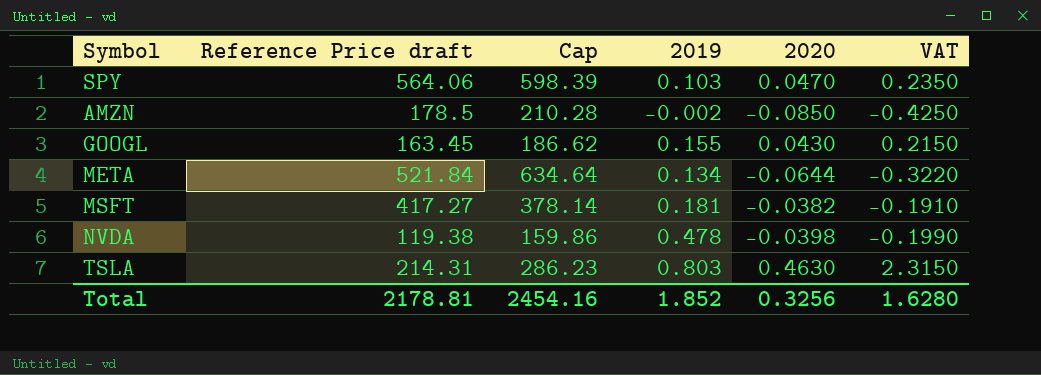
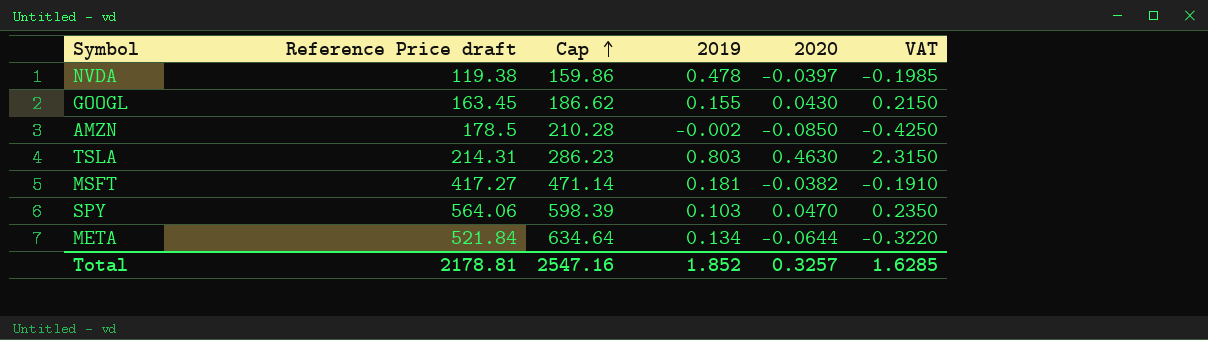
row order: none -> Cap ascending
NVDA | 2020: -0.0398 -> -0.0397
NVDA | VAT: -0.1990 -> -0.1985
MSFT | Cap: 378.14 -> 471.14
Total | Cap: 2454.16 -> 2547.16
Total | 2020: 0.3256 -> 0.3257
Total | VAT: 1.6280 -> 1.6285

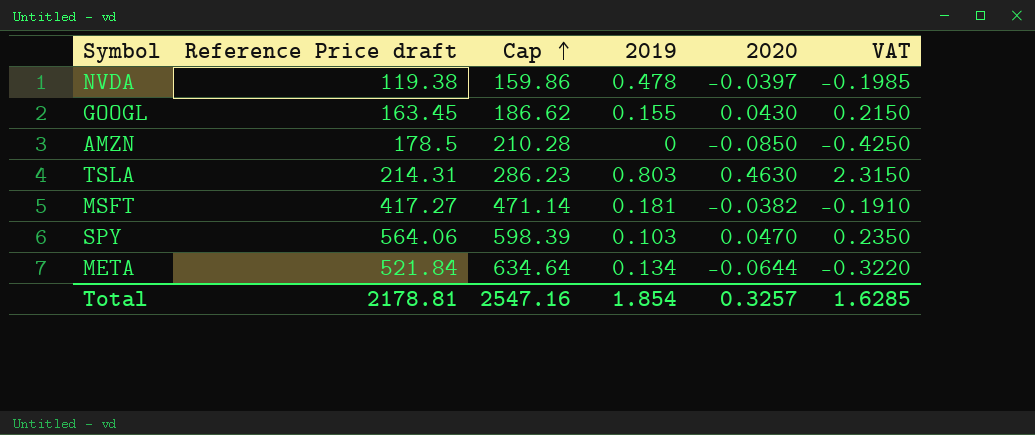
AMZN | 2019: -0.002 -> 0
Total | 2019: 1.852 -> 1.854

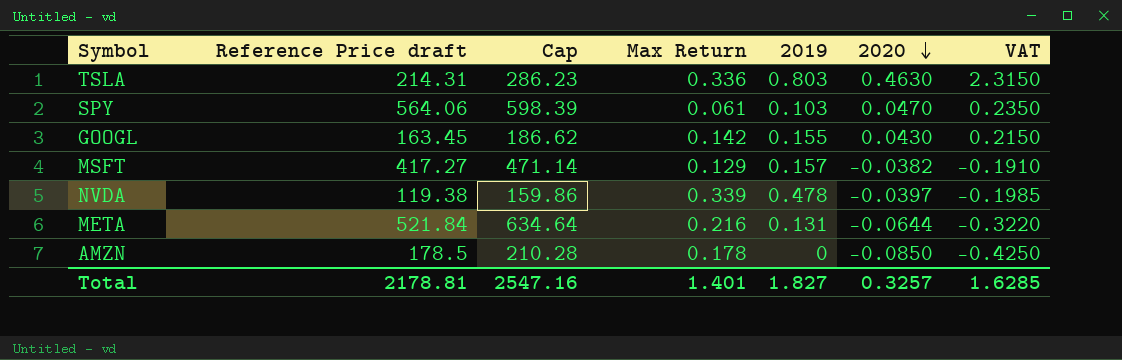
row order: Cap ascending -> 2020 descending
column Max Return | formula: none -> ([Cap] - [Reference Price draft]) / [Reference Price draft]
MSFT | 2019: 0.181 -> 0.157
META | 2019: 0.134 -> 0.131
Total | 2019: 1.854 -> 1.827

